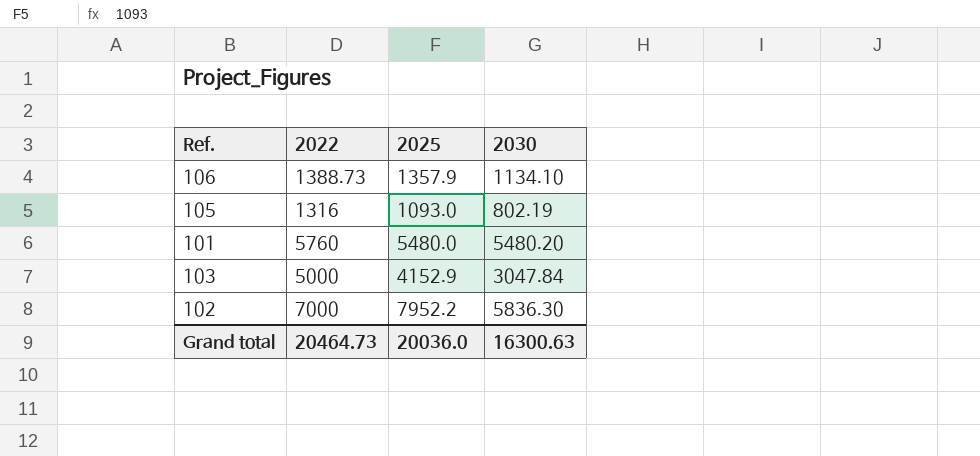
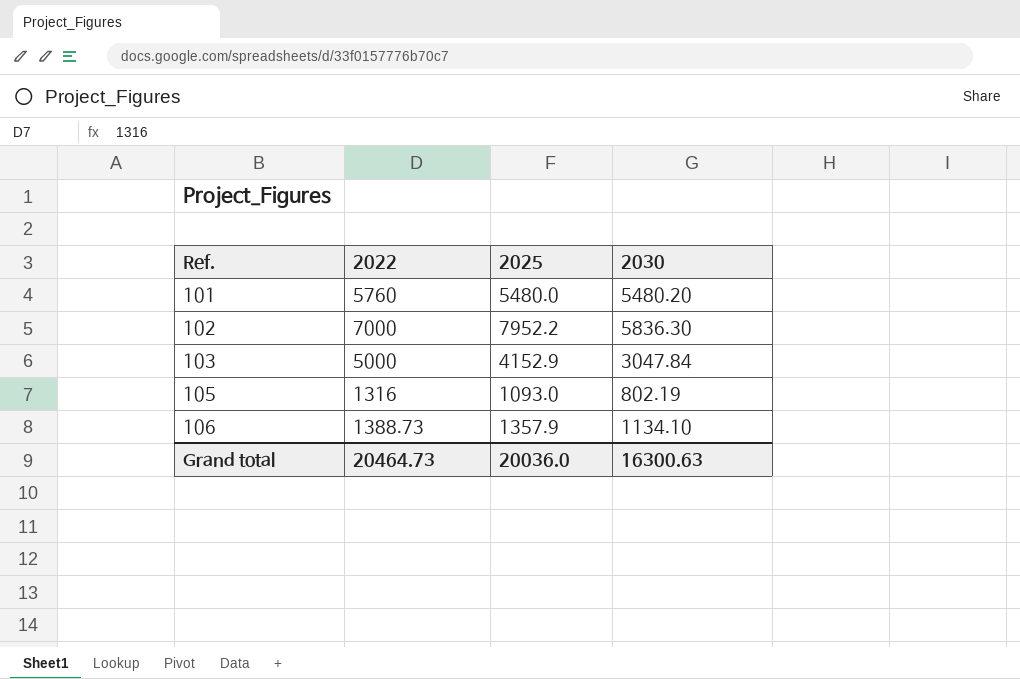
row order: none -> Ref. ascending

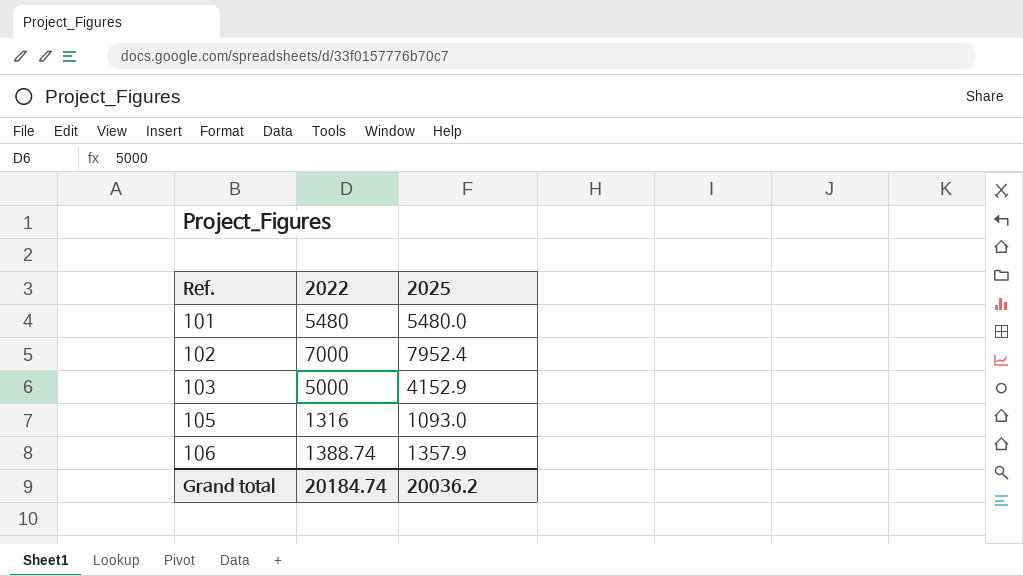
column 2030 | position: 4 -> none
101 | 2022: 5760 -> 5480
102 | 2025: 7952.2 -> 7952.4
106 | 2022: 1388.73 -> 1388.74
Grand total | 2022: 20464.73 -> 20184.74
Grand total | 2025: 20036.0 -> 20036.2

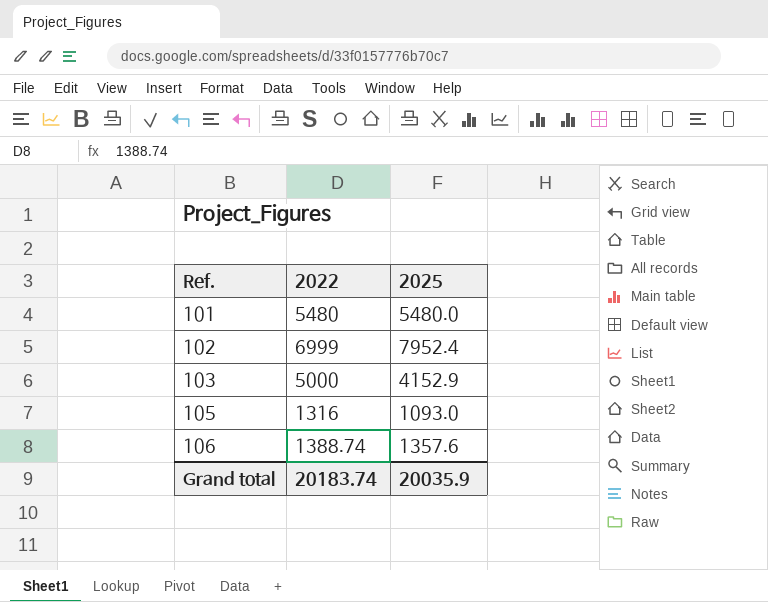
102 | 2022: 7000 -> 6999
106 | 2025: 1357.9 -> 1357.6
Grand total | 2022: 20184.74 -> 20183.74
Grand total | 2025: 20036.2 -> 20035.9

